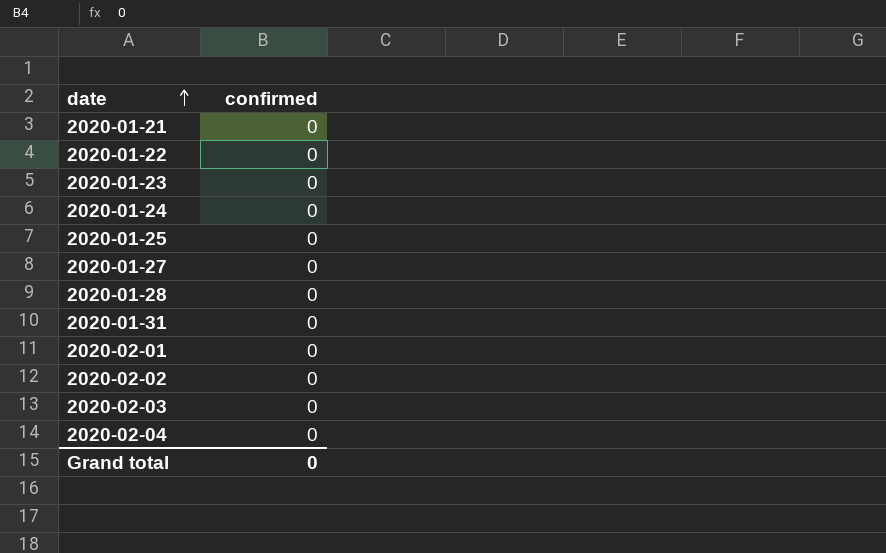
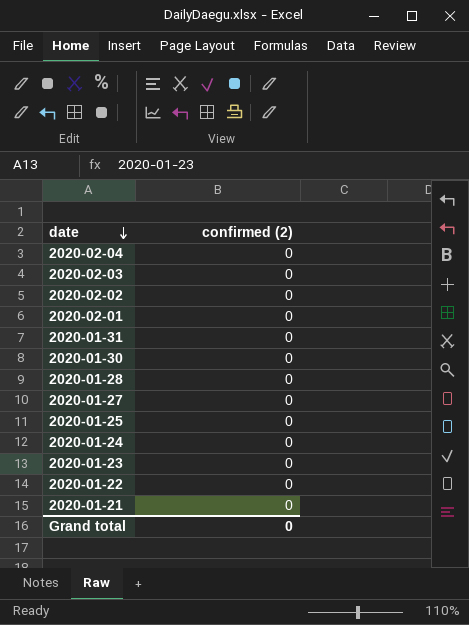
row order: date ascending -> date descending
column name: confirmed -> confirmed (2)
row 2020-01-30: none -> 0

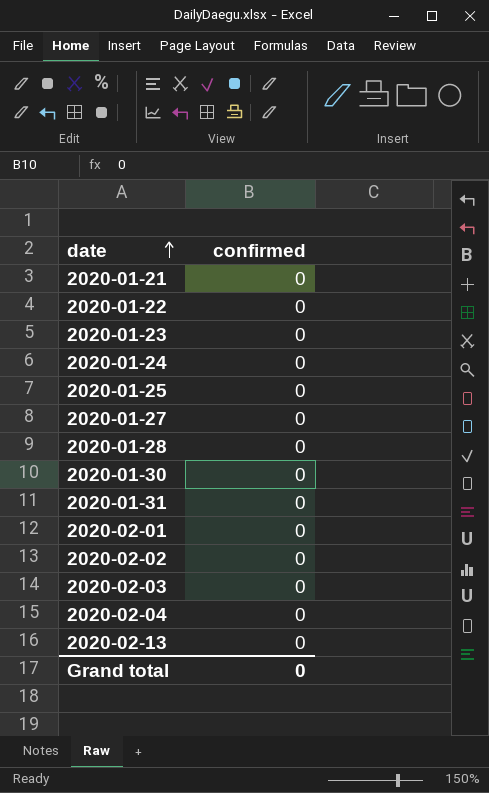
row order: date descending -> date ascending
column name: confirmed (2) -> confirmed
row 2020-02-13: none -> 0

